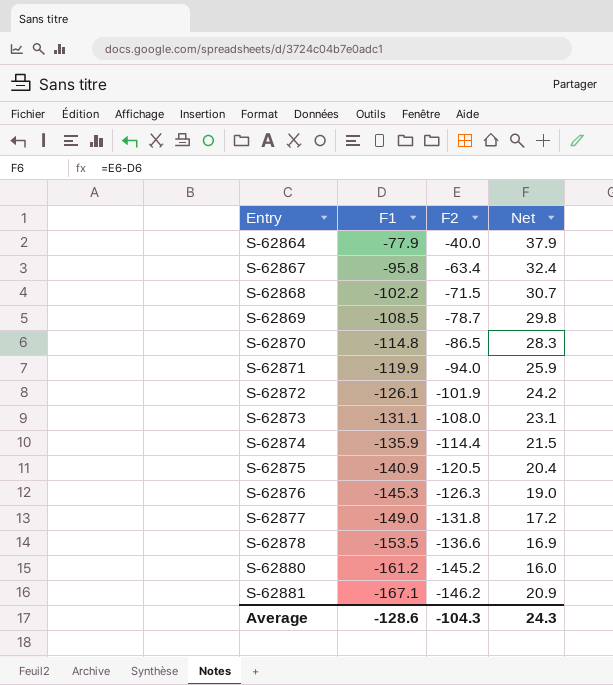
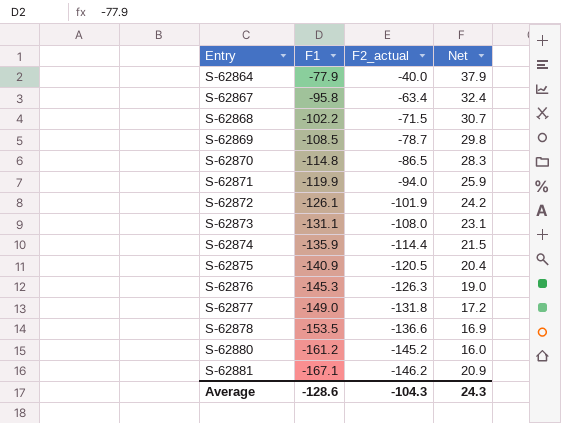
column name: F2 -> F2_actual

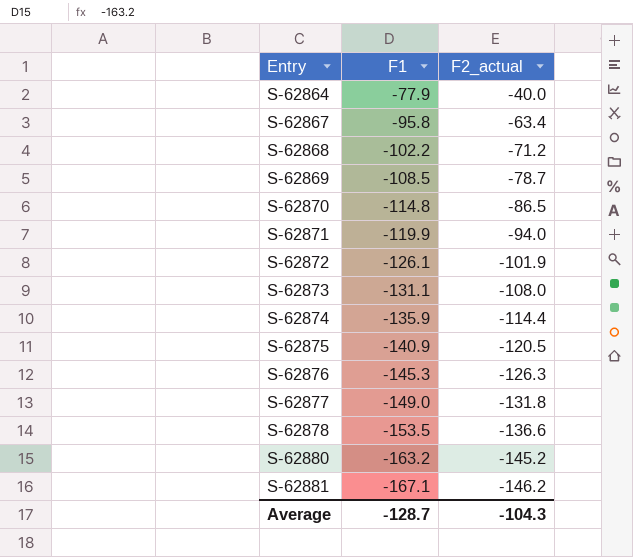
column Net | formula: [F2_actual] - [F1] -> none
S-62868 | F2_actual: -71.5 -> -71.2
S-62880 | F1: -161.2 -> -163.2
Average | F1: -128.6 -> -128.7

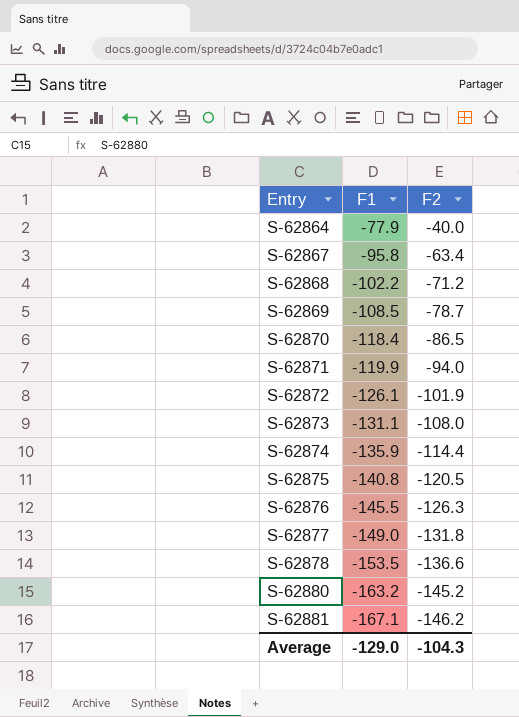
column name: F2_actual -> F2
S-62870 | F1: -114.8 -> -118.4
S-62875 | F1: -140.9 -> -140.8
S-62876 | F1: -145.3 -> -145.5
Average | F1: -128.7 -> -129.0

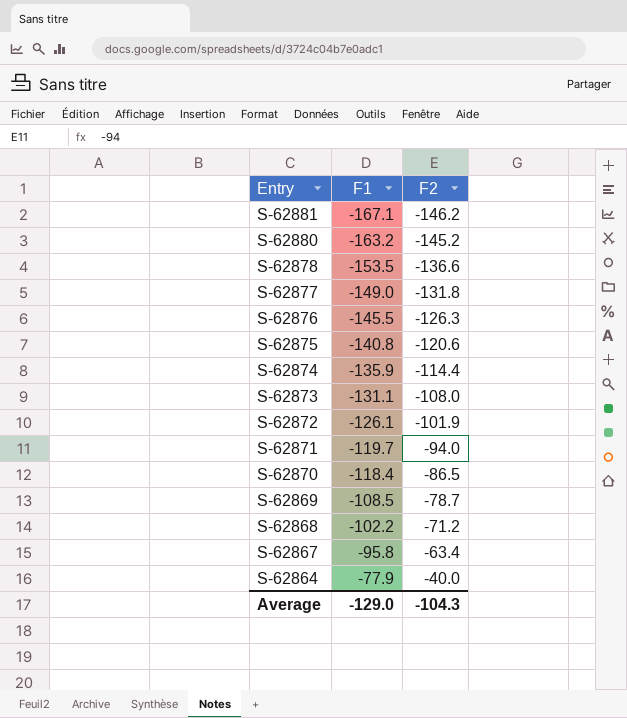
row order: Entry ascending -> Entry descending
S-62875 | F2: -120.5 -> -120.6
S-62871 | F1: -119.9 -> -119.7

